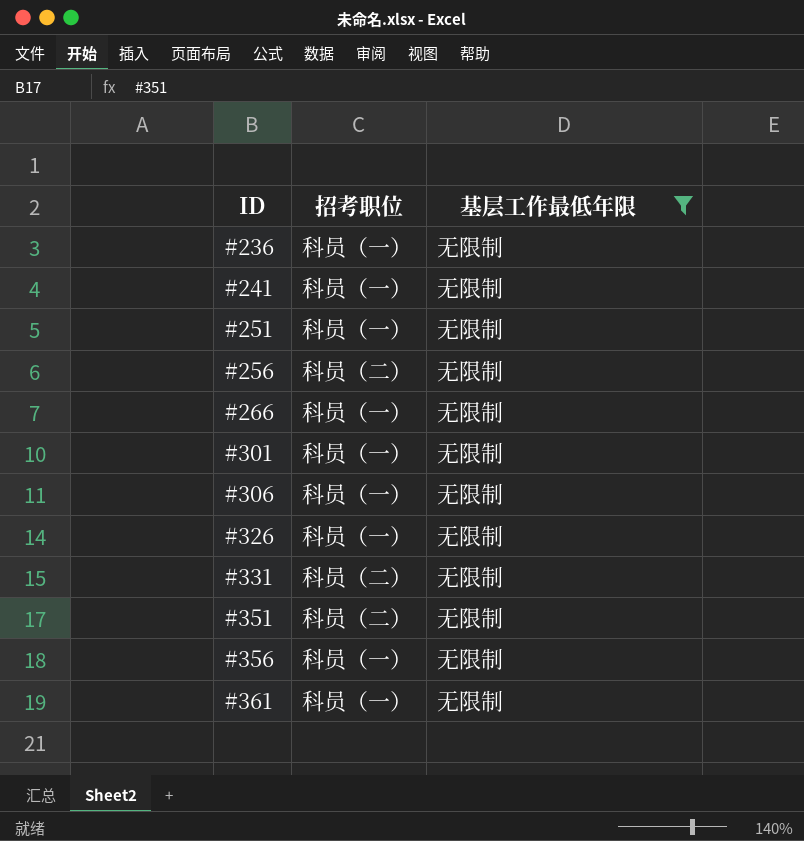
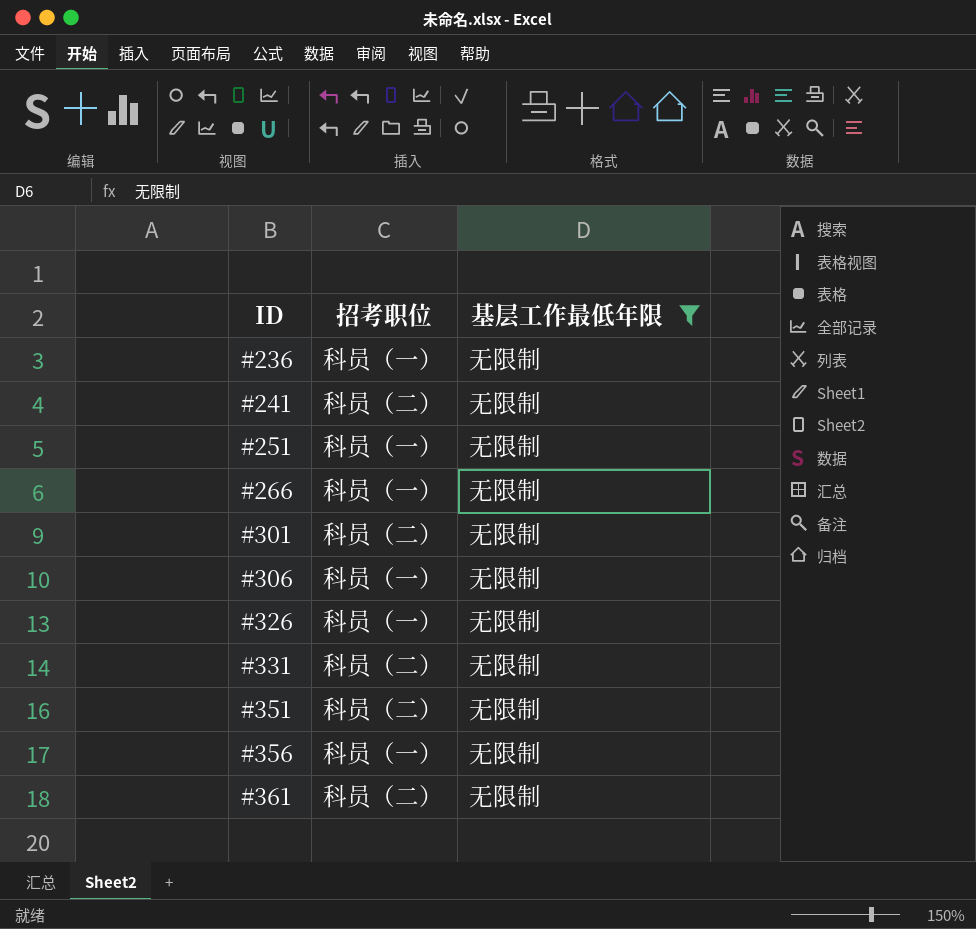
row #256: 科员（二） | 无限制 -> none
#241 | 招考职位: 科员（一） -> 科员（二）
#301 | 招考职位: 科员（一） -> 科员（二）
#361 | 招考职位: 科员（一） -> 科员（二）

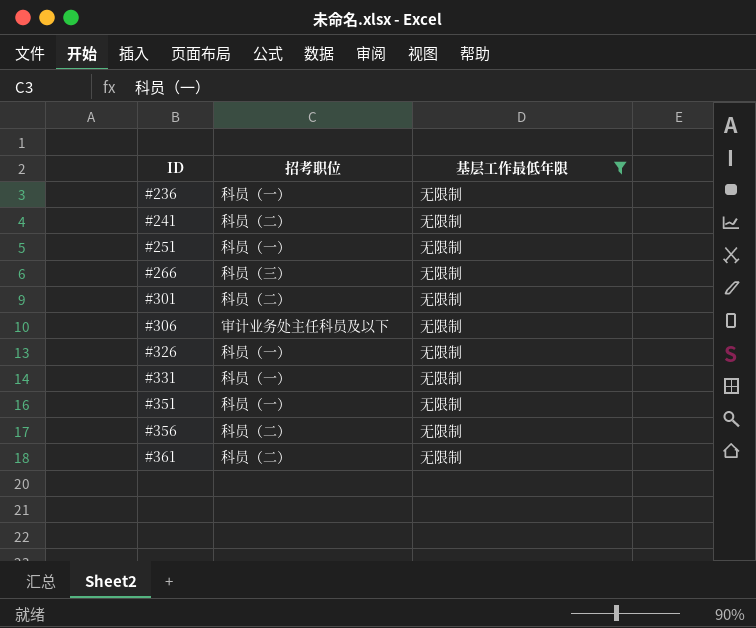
#266 | 招考职位: 科员（一） -> 科员（三）
#306 | 招考职位: 科员（一） -> 审计业务处主任科员及以下
#331 | 招考职位: 科员（二） -> 科员（一）
#351 | 招考职位: 科员（二） -> 科员（一）
#356 | 招考职位: 科员（一） -> 科员（二）

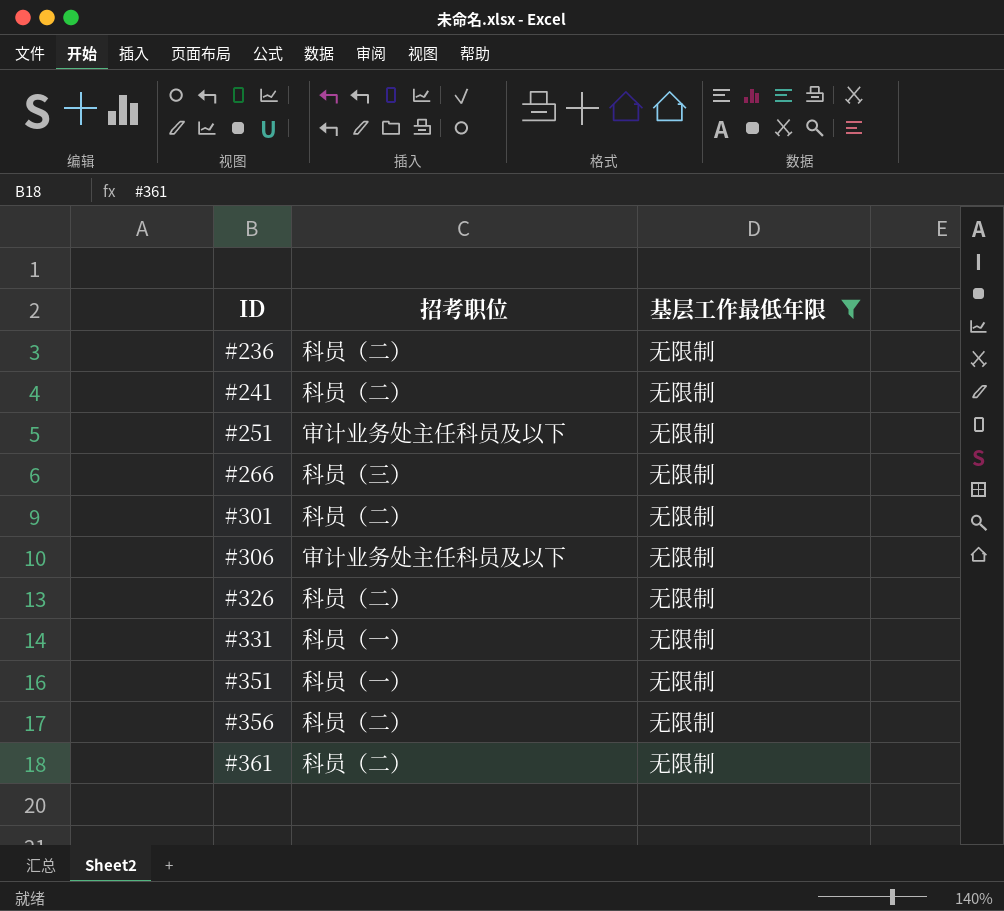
#236 | 招考职位: 科员（一） -> 科员（二）
#251 | 招考职位: 科员（一） -> 审计业务处主任科员及以下
#326 | 招考职位: 科员（一） -> 科员（二）

